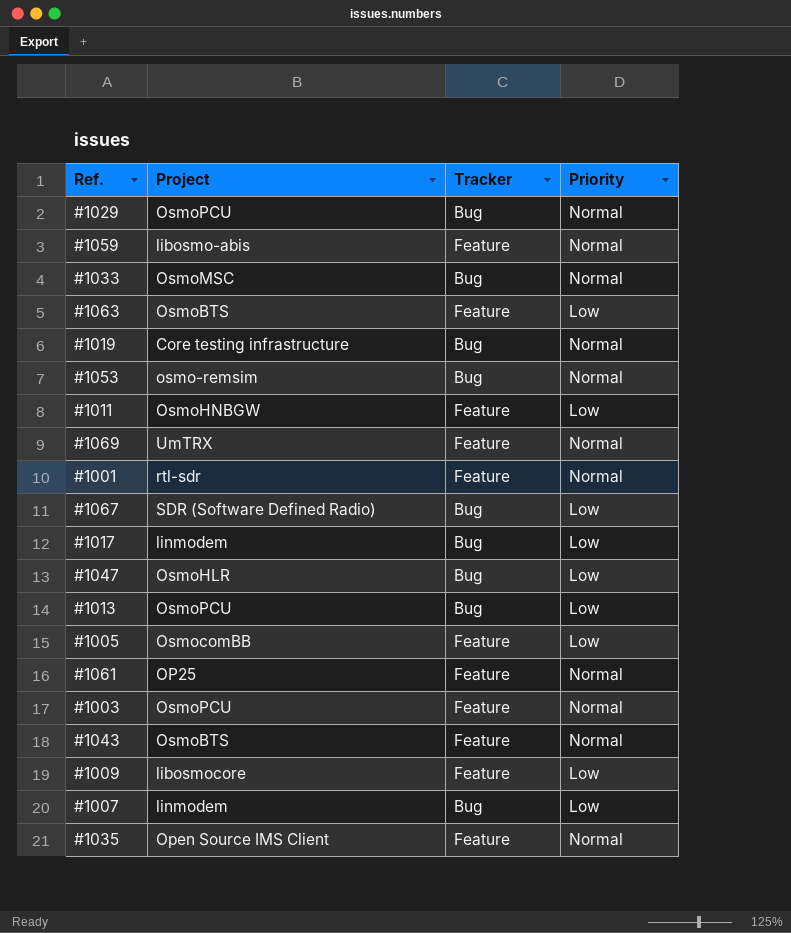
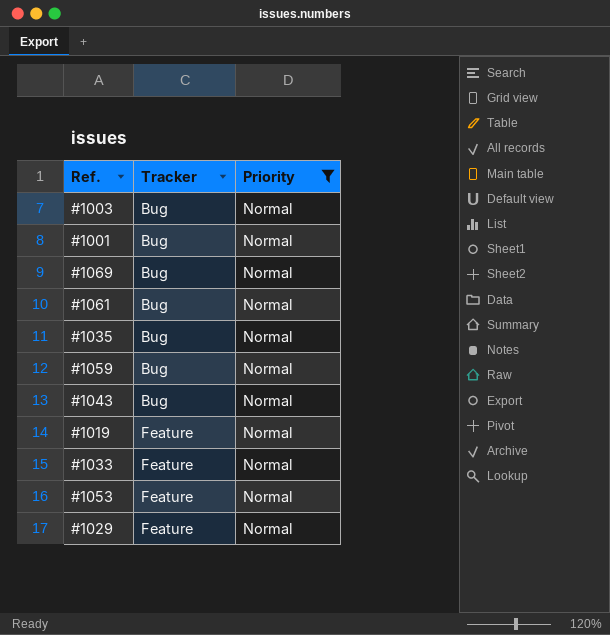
filter: none -> Priority = Normal
row order: none -> Tracker ascending
column Project | position: 2 -> none
#1003 | Tracker: Feature -> Bug
#1001 | Tracker: Feature -> Bug
#1069 | Tracker: Feature -> Bug
#1061 | Tracker: Feature -> Bug
#1035 | Tracker: Feature -> Bug
#1059 | Tracker: Feature -> Bug
#1043 | Tracker: Feature -> Bug
#1019 | Tracker: Bug -> Feature
#1033 | Tracker: Bug -> Feature
#1053 | Tracker: Bug -> Feature
#1029 | Tracker: Bug -> Feature

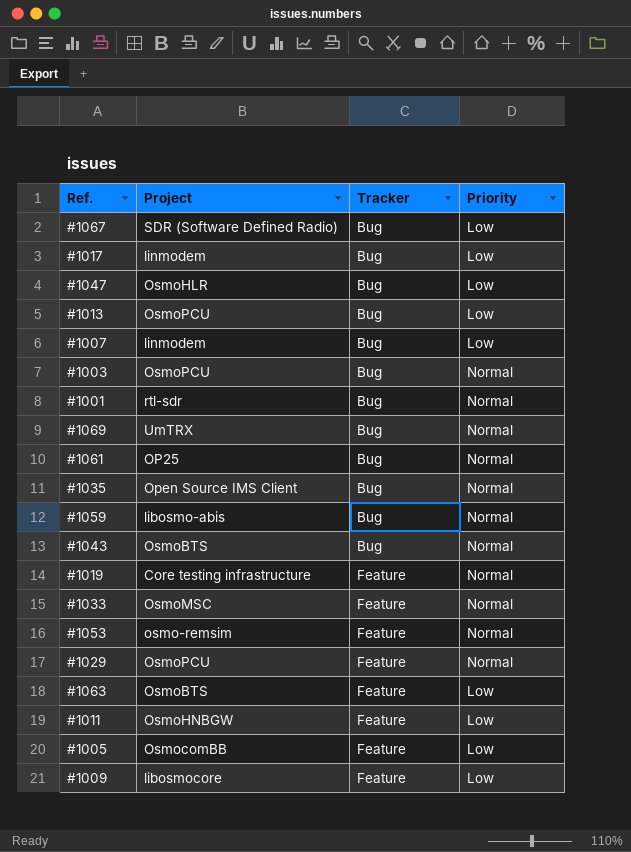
filter: Priority = Normal -> none
column Project | position: none -> 2

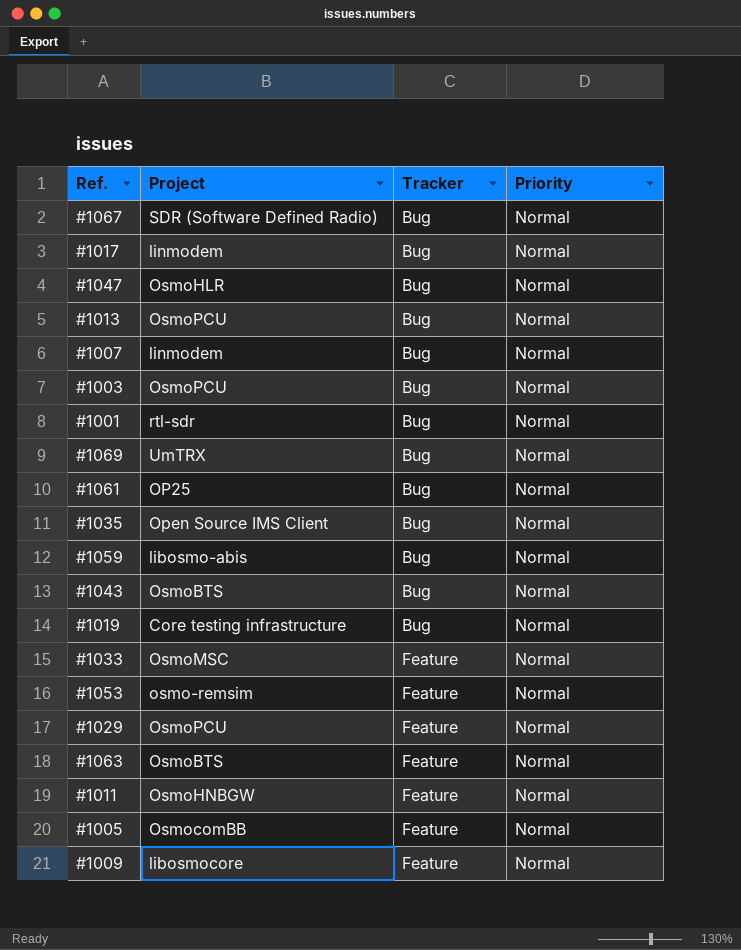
#1067 | Priority: Low -> Normal
#1017 | Priority: Low -> Normal
#1047 | Priority: Low -> Normal
#1013 | Priority: Low -> Normal
#1007 | Priority: Low -> Normal
#1019 | Tracker: Feature -> Bug
#1063 | Priority: Low -> Normal
#1011 | Priority: Low -> Normal
#1005 | Priority: Low -> Normal
#1009 | Priority: Low -> Normal

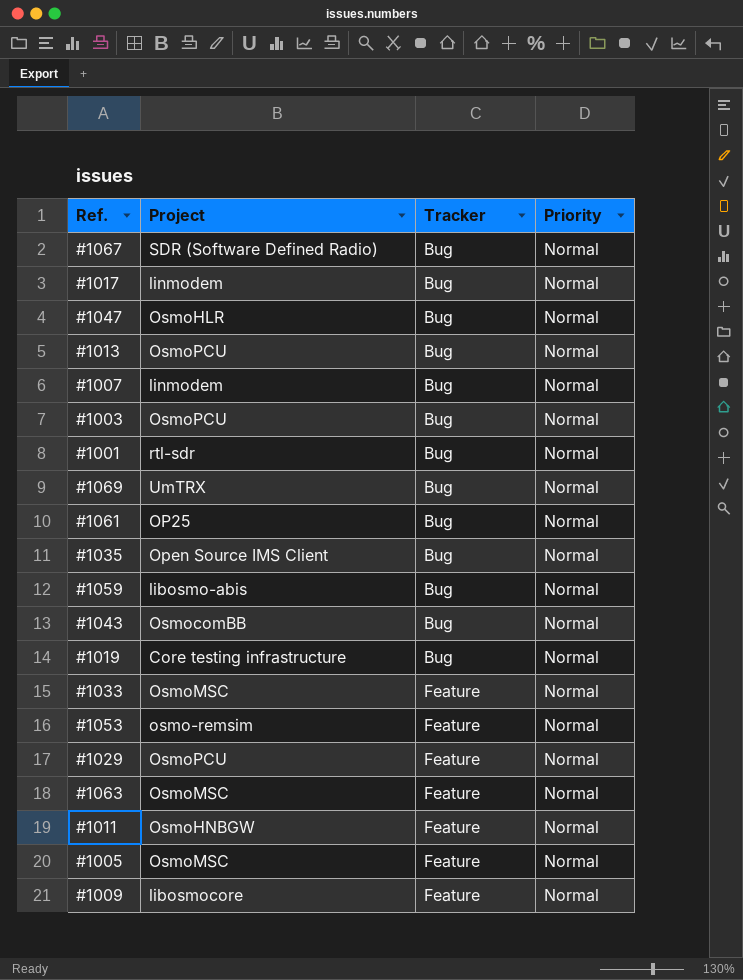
#1043 | Project: OsmoBTS -> OsmocomBB
#1063 | Project: OsmoBTS -> OsmoMSC
#1005 | Project: OsmocomBB -> OsmoMSC

